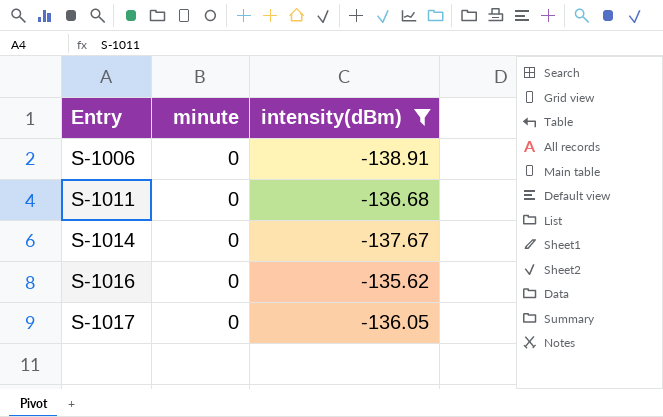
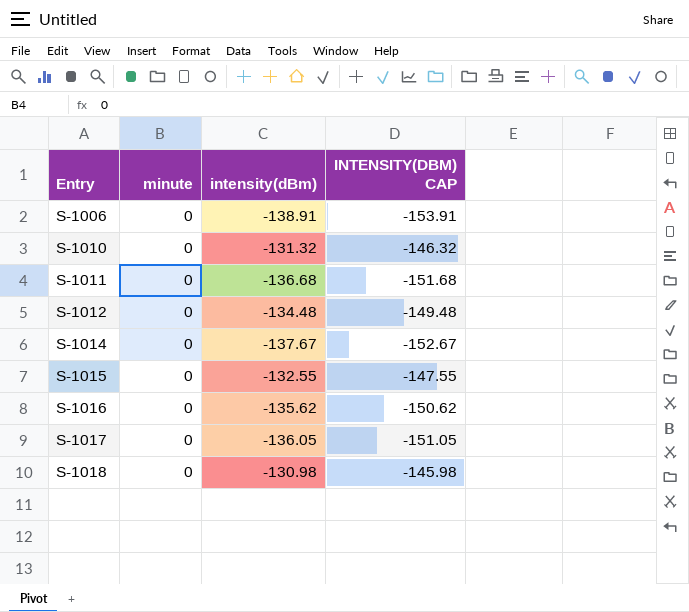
filter: intensity(dBm) <= -135.62 -> none
column INTENSITY(DBM) CAP | formula: none -> [intensity(dBm)] - 15

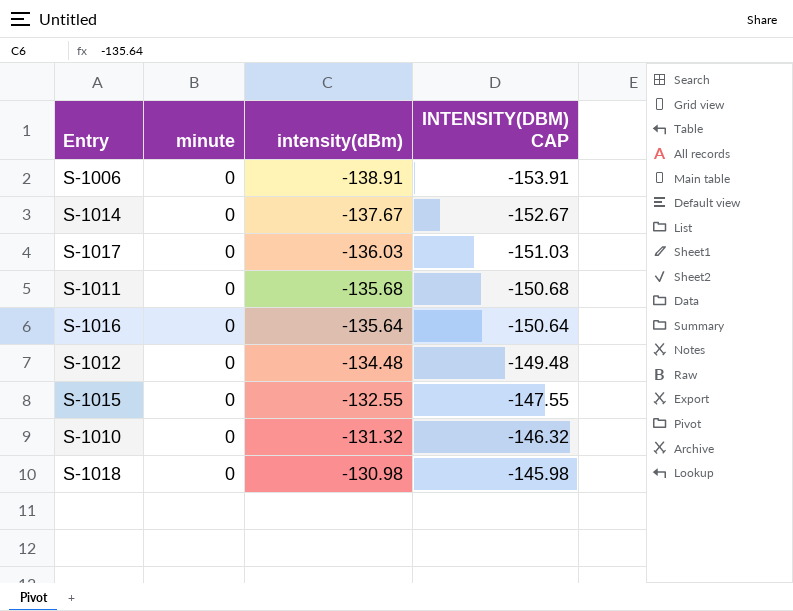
row order: Entry ascending -> intensity(dBm) ascending
S-1017 | intensity(dBm): -136.05 -> -136.03
S-1017 | INTENSITY(DBM) CAP: -151.05 -> -151.03
S-1011 | intensity(dBm): -136.68 -> -135.68
S-1011 | INTENSITY(DBM) CAP: -151.68 -> -150.68
S-1016 | intensity(dBm): -135.62 -> -135.64
S-1016 | INTENSITY(DBM) CAP: -150.62 -> -150.64

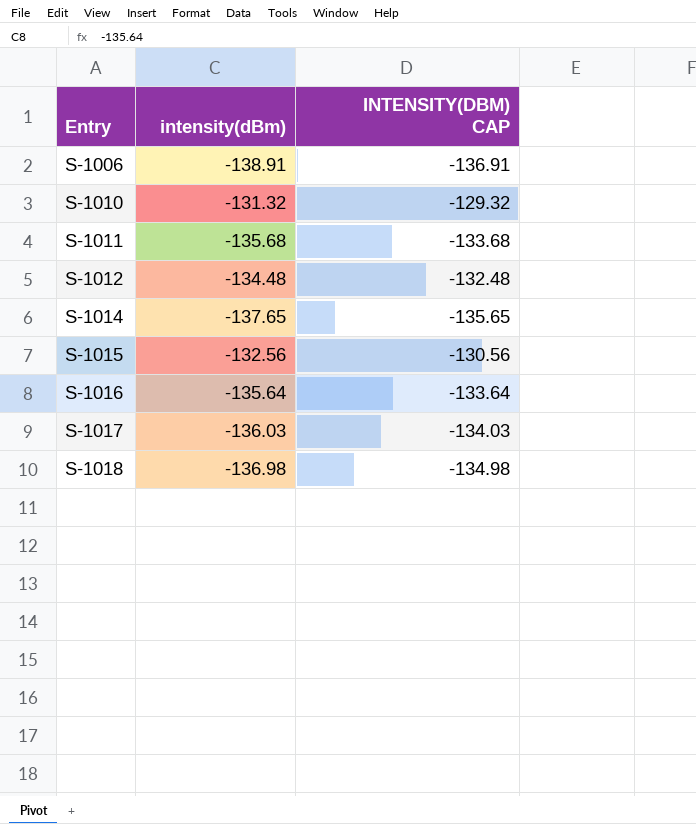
row order: intensity(dBm) ascending -> Entry ascending
column minute | position: 2 -> none
column INTENSITY(DBM) CAP | formula: [intensity(dBm)] - 15 -> [intensity(dBm)] + 2
S-1014 | intensity(dBm): -137.67 -> -137.65
S-1015 | intensity(dBm): -132.55 -> -132.56
S-1018 | intensity(dBm): -130.98 -> -136.98

